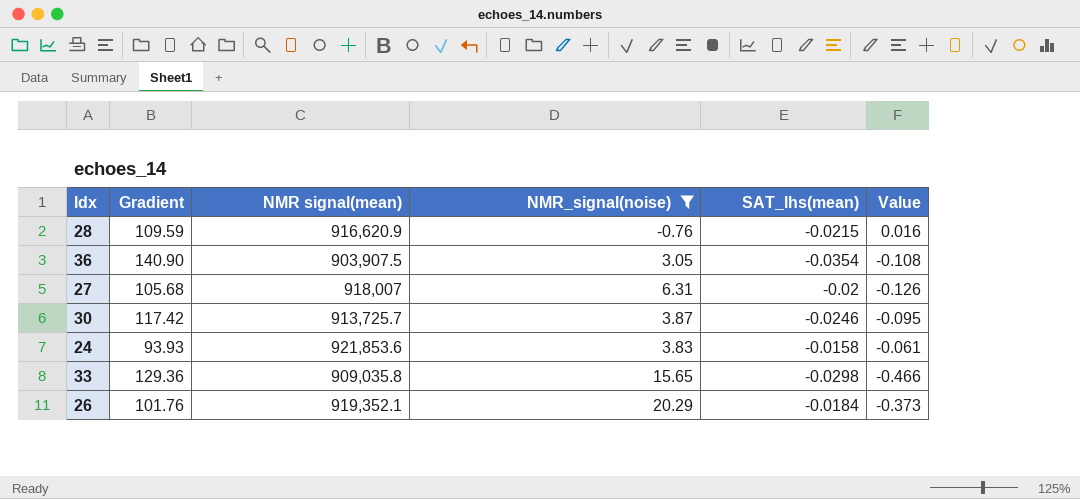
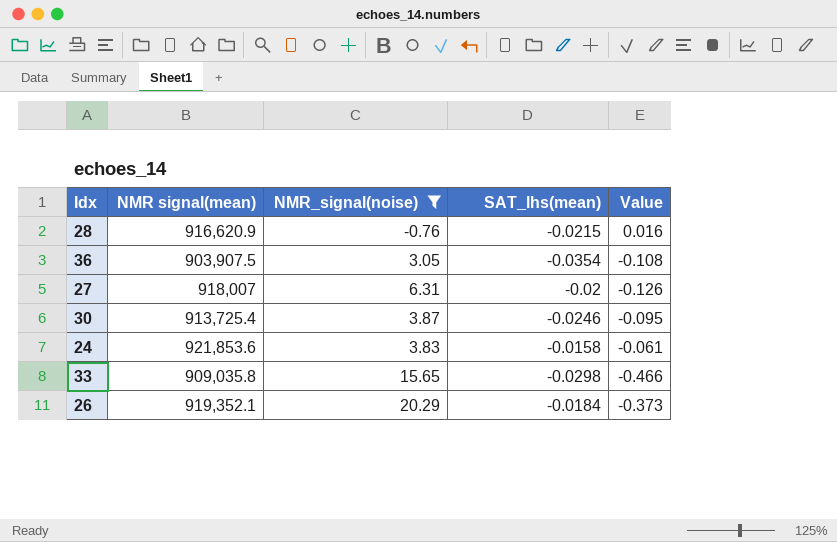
column Gradient | position: 2 -> none
30 | NMR signal(mean): 913,725.7 -> 913,725.4

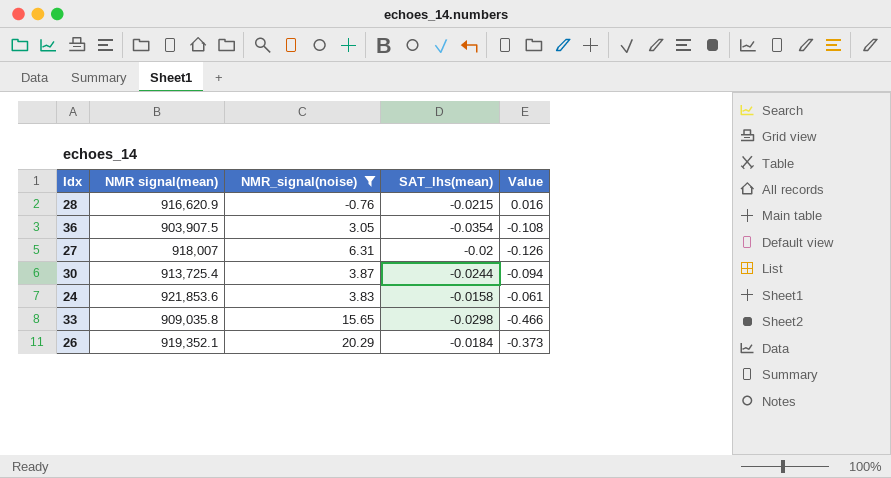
30 | SAT_lhs(mean): -0.0246 -> -0.0244
30 | Value: -0.095 -> -0.094

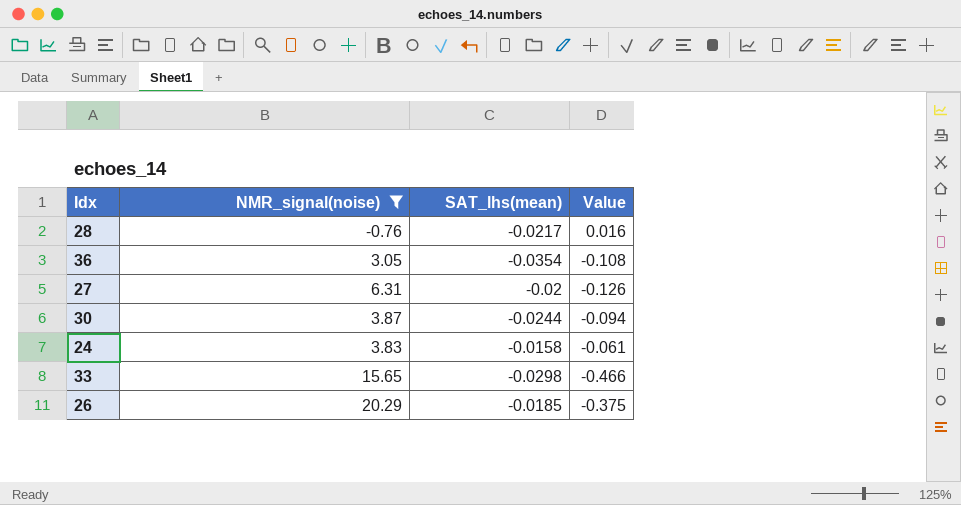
column NMR signal(mean) | position: 2 -> none
28 | SAT_lhs(mean): -0.0215 -> -0.0217
26 | SAT_lhs(mean): -0.0184 -> -0.0185
26 | Value: -0.373 -> -0.375

